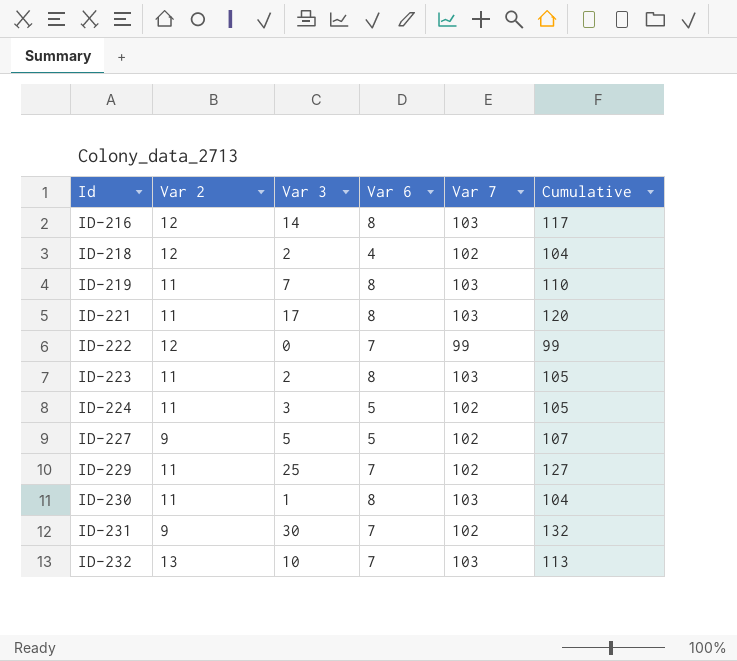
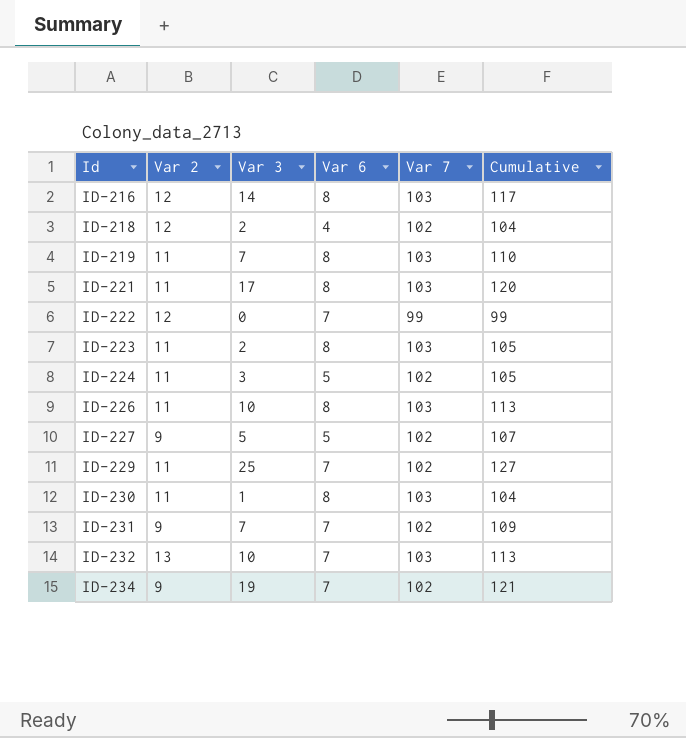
row ID-226: none -> 11 | 10 | 8 | 103 | 113
ID-231 | Var 3: 30 -> 7
ID-231 | Cumulative: 132 -> 109
row ID-234: none -> 9 | 19 | 7 | 102 | 121

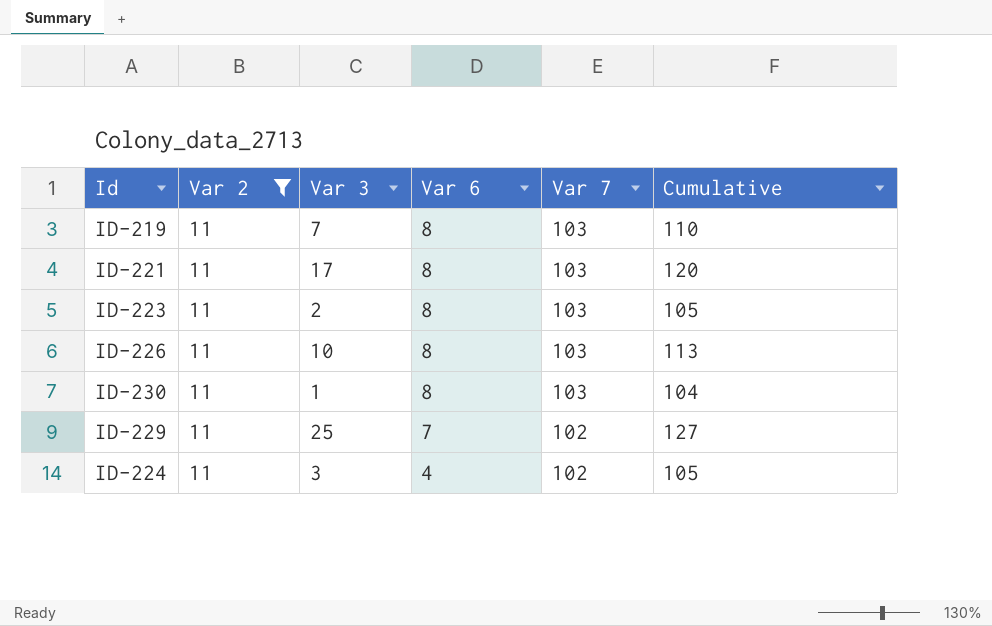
filter: none -> Var 2 = 11
row order: Id ascending -> Var 6 descending
ID-224 | Var 6: 5 -> 4

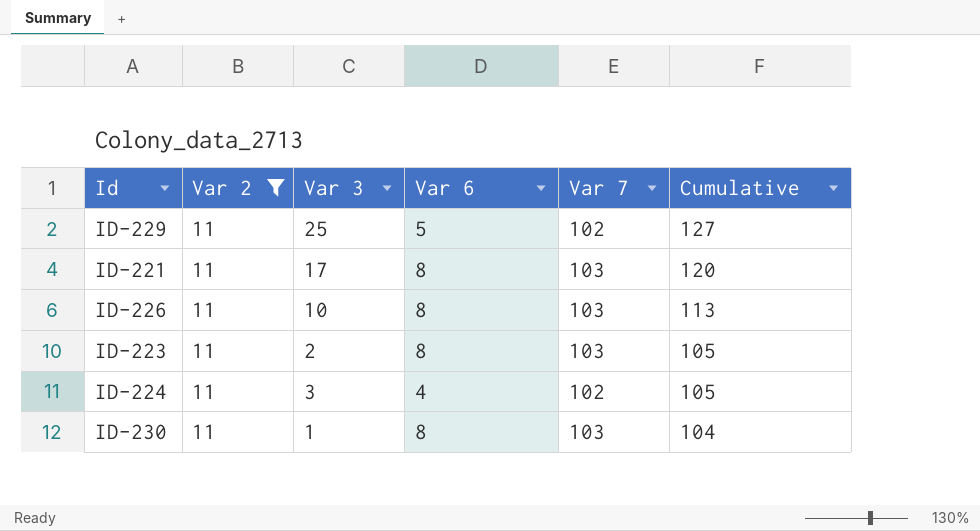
row order: Var 6 descending -> Cumulative descending
row ID-219: 11 | 7 | 8 | 103 | 110 -> none
ID-229 | Var 6: 7 -> 5

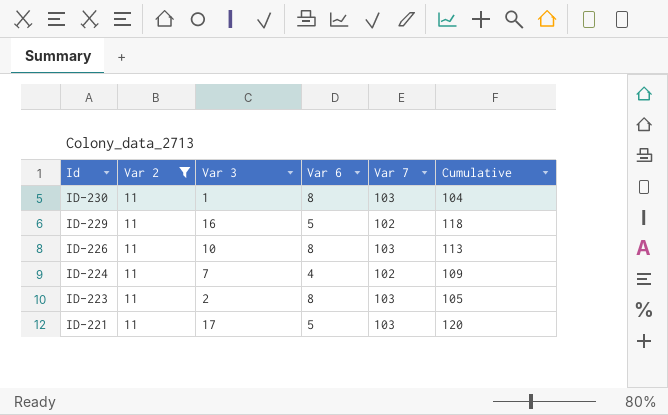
row order: Cumulative descending -> Id descending
ID-229 | Var 3: 25 -> 16
ID-229 | Cumulative: 127 -> 118
ID-224 | Var 3: 3 -> 7
ID-224 | Cumulative: 105 -> 109
ID-221 | Var 6: 8 -> 5

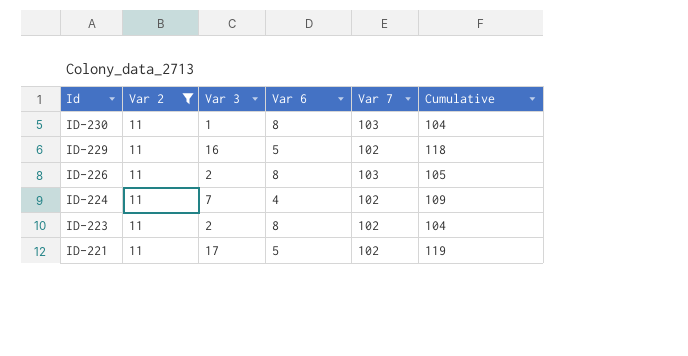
ID-226 | Var 3: 10 -> 2
ID-226 | Cumulative: 113 -> 105
ID-223 | Var 7: 103 -> 102
ID-223 | Cumulative: 105 -> 104
ID-221 | Var 7: 103 -> 102
ID-221 | Cumulative: 120 -> 119

